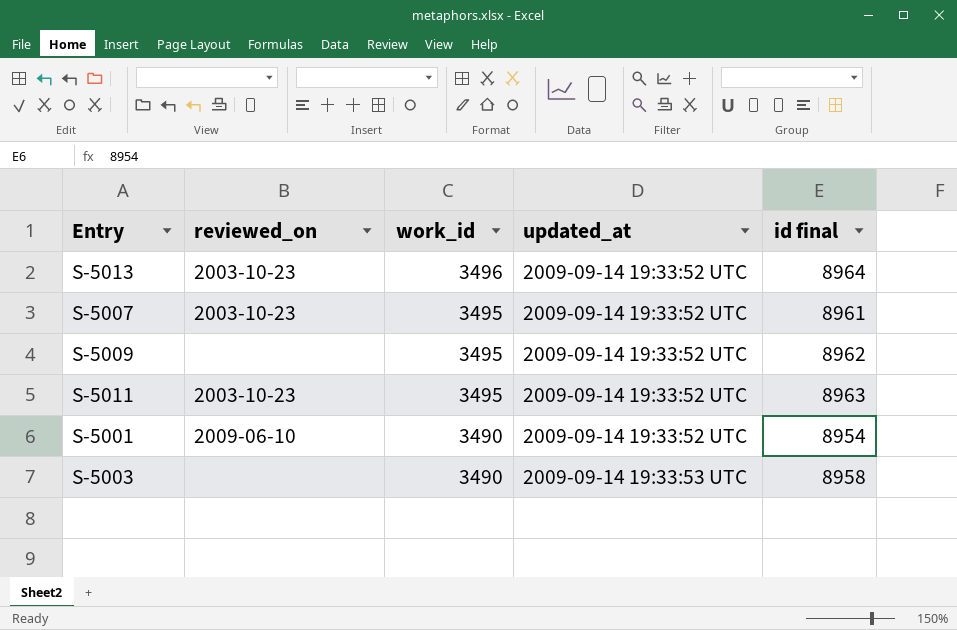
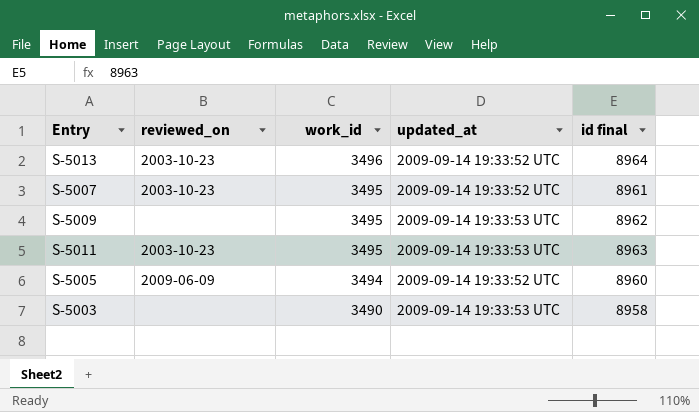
row S-5001: 2009-06-10 | 3490 | 2009-09-14 19:33:52 UTC | 8954 -> none
S-5009 | updated_at: 2009-09-14 19:33:52 UTC -> 2009-09-14 19:33:53 UTC
S-5011 | updated_at: 2009-09-14 19:33:52 UTC -> 2009-09-14 19:33:53 UTC
row S-5005: none -> 2009-06-09 | 3494 | 2009-09-14 19:33:52 UTC | 8960

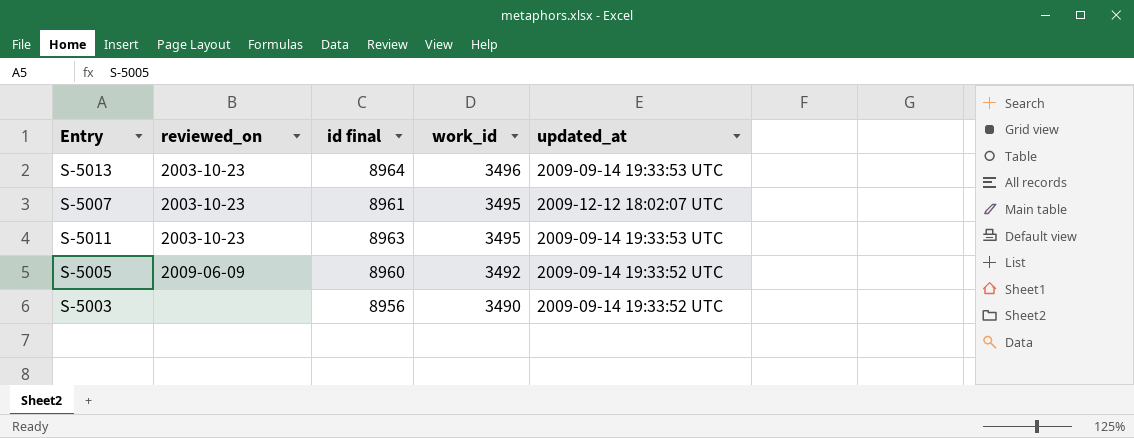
column id final | position: 5 -> 3
row S-5009: none | 3495 | 2009-09-14 19:33:53 UTC | 8962 -> none
S-5013 | updated_at: 2009-09-14 19:33:52 UTC -> 2009-09-14 19:33:53 UTC
S-5007 | updated_at: 2009-09-14 19:33:52 UTC -> 2009-12-12 18:02:07 UTC
S-5005 | work_id: 3494 -> 3492
S-5003 | id final: 8958 -> 8956
S-5003 | updated_at: 2009-09-14 19:33:53 UTC -> 2009-09-14 19:33:52 UTC

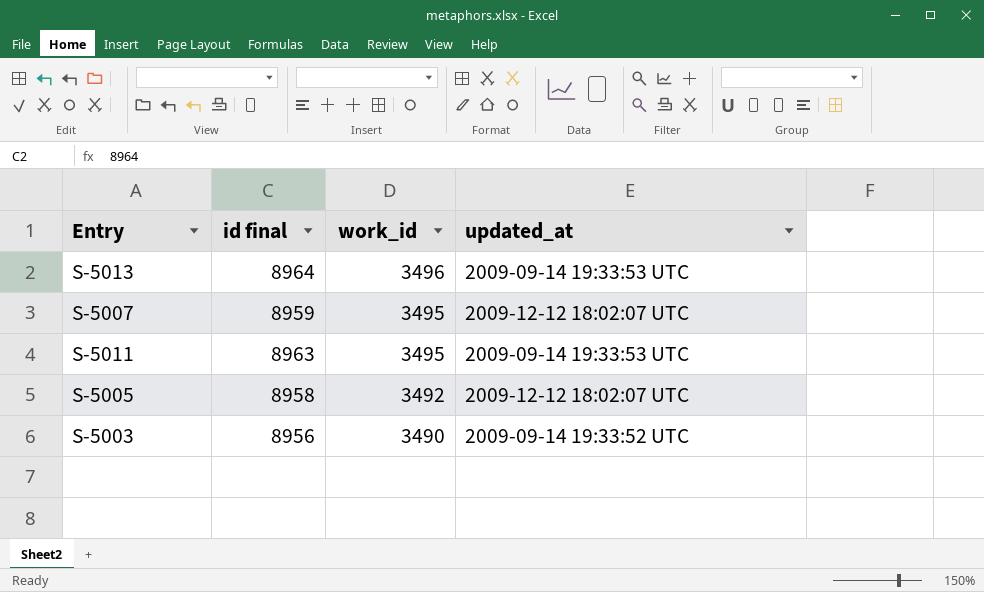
column reviewed_on | position: 2 -> none
S-5007 | id final: 8961 -> 8959
S-5005 | id final: 8960 -> 8958
S-5005 | updated_at: 2009-09-14 19:33:52 UTC -> 2009-12-12 18:02:07 UTC

